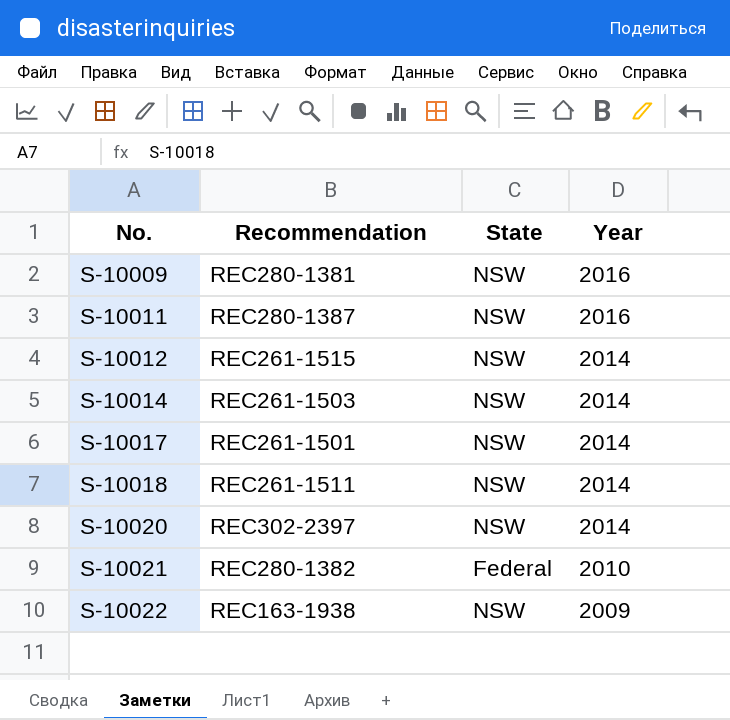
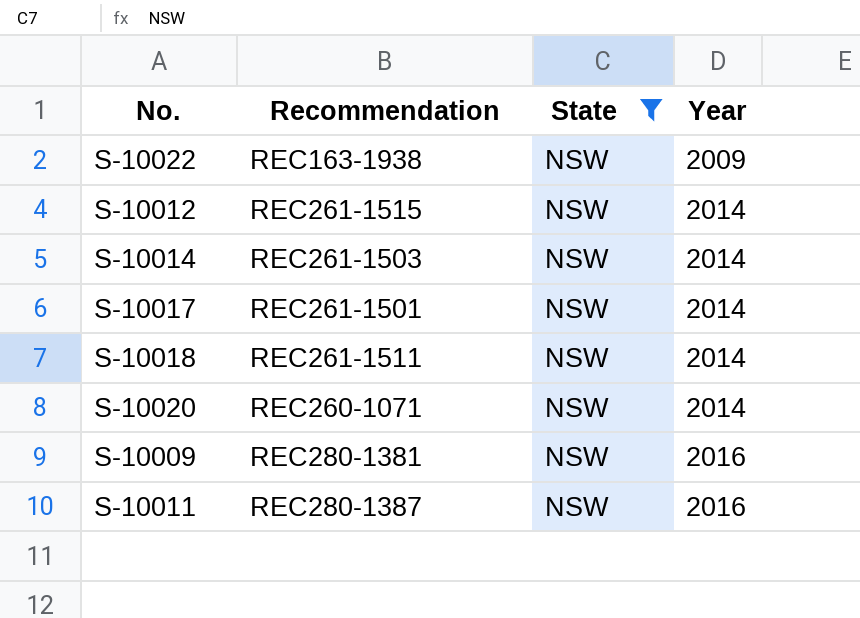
filter: none -> State = NSW
row order: No. ascending -> Year ascending
S-10020 | Recommendation: REC302-2397 -> REC260-1071

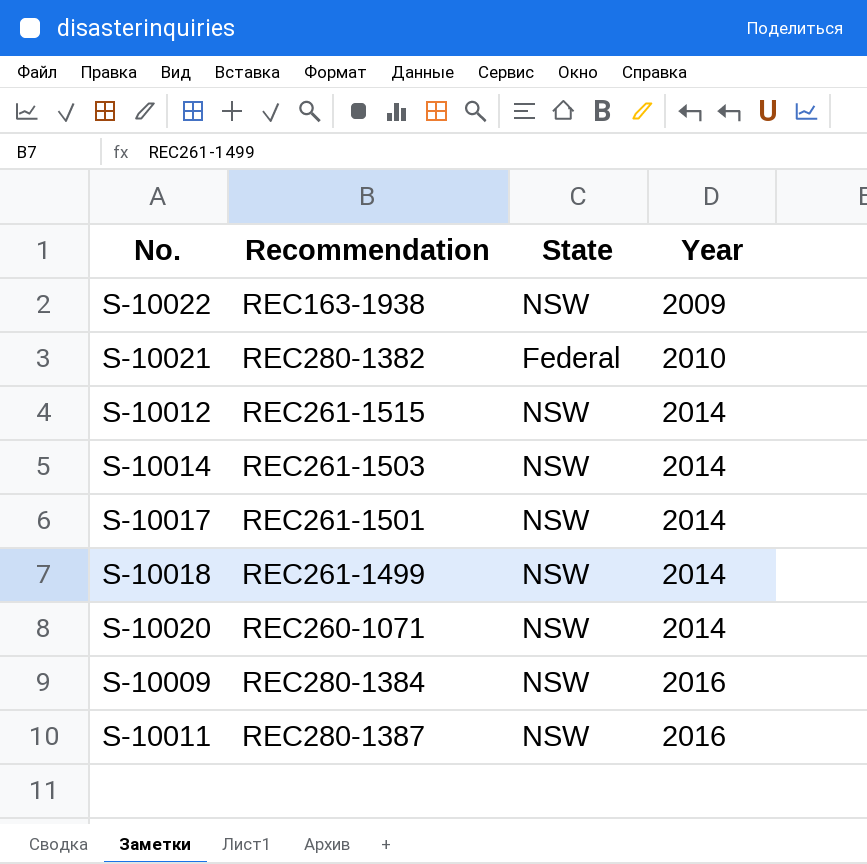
filter: State = NSW -> none
S-10018 | Recommendation: REC261-1511 -> REC261-1499
S-10009 | Recommendation: REC280-1381 -> REC280-1384

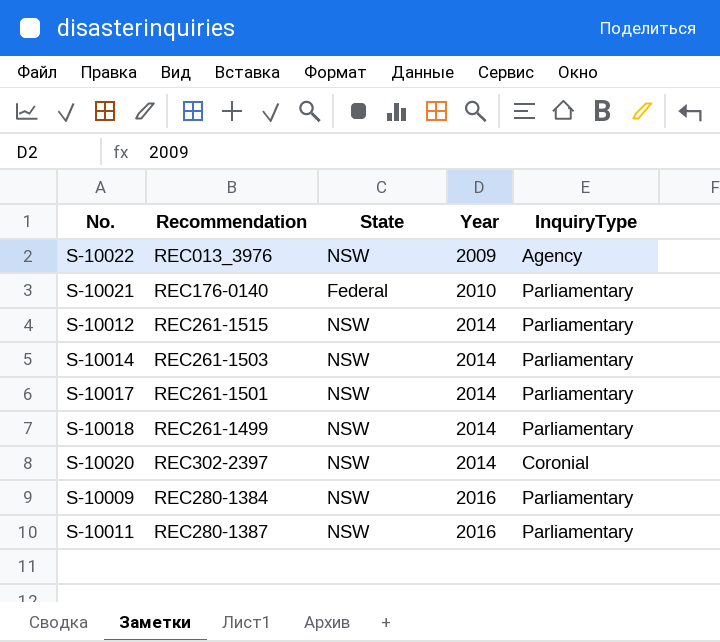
column InquiryType | position: none -> 5
S-10022 | Recommendation: REC163-1938 -> REC013_3976
S-10021 | Recommendation: REC280-1382 -> REC176-0140
S-10020 | Recommendation: REC260-1071 -> REC302-2397

